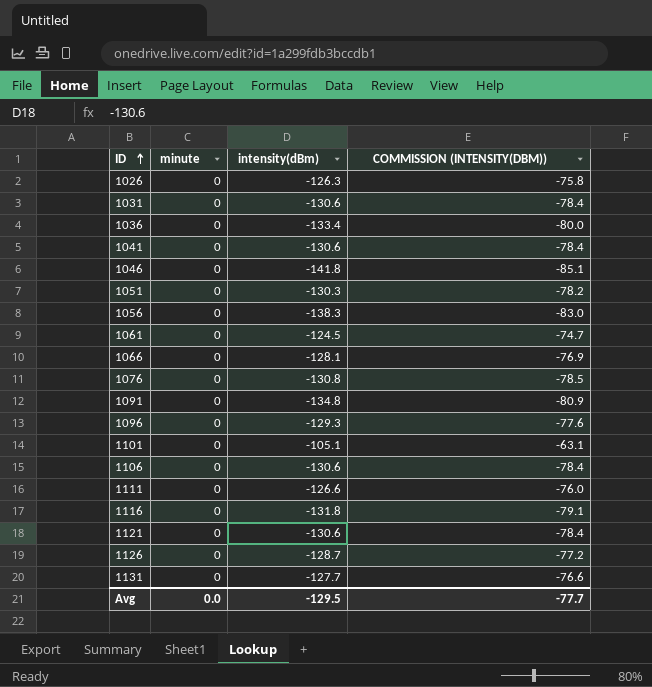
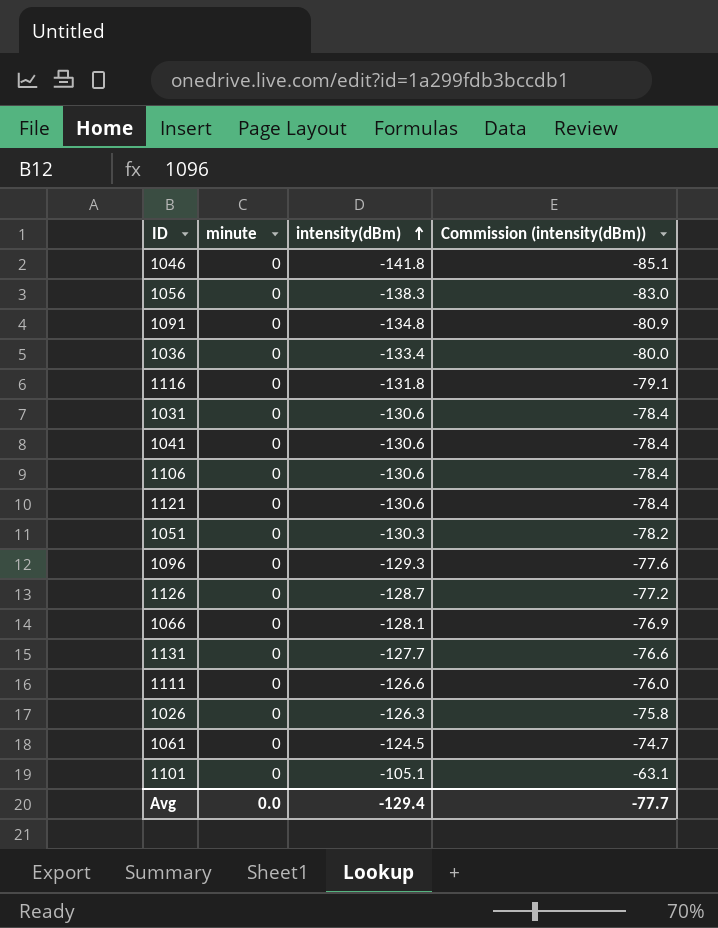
row order: ID ascending -> intensity(dBm) ascending
column name: COMMISSION (INTENSITY(DBM)) -> Commission (intensity(dBm))
row 1076: 0 | -130.8 | -78.5 -> none
Avg | intensity(dBm): -129.5 -> -129.4

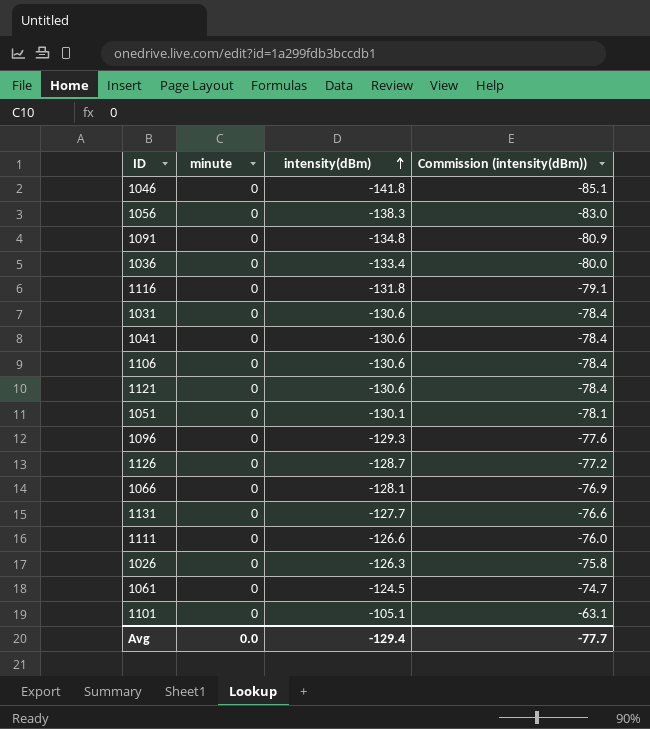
1051 | intensity(dBm): -130.3 -> -130.1
1051 | Commission (intensity(dBm)): -78.2 -> -78.1

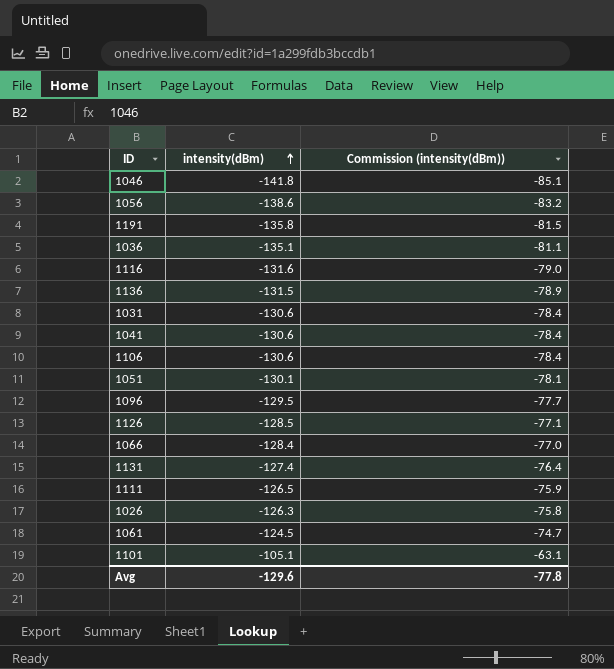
column minute | position: 2 -> none
row 1091: 0 | -134.8 | -80.9 -> none
row 1121: 0 | -130.6 | -78.4 -> none
1056 | intensity(dBm): -138.3 -> -138.6
1056 | Commission (intensity(dBm)): -83.0 -> -83.2
row 1191: none -> -135.8 | -81.5
1036 | intensity(dBm): -133.4 -> -135.1
1036 | Commission (intensity(dBm)): -80.0 -> -81.1
1116 | intensity(dBm): -131.8 -> -131.6
1116 | Commission (intensity(dBm)): -79.1 -> -79.0
row 1136: none -> -131.5 | -78.9
1096 | intensity(dBm): -129.3 -> -129.5
1096 | Commission (intensity(dBm)): -77.6 -> -77.7
1126 | intensity(dBm): -128.7 -> -128.5
1126 | Commission (intensity(dBm)): -77.2 -> -77.1
1066 | intensity(dBm): -128.1 -> -128.4
1066 | Commission (intensity(dBm)): -76.9 -> -77.0
1131 | intensity(dBm): -127.7 -> -127.4
1131 | Commission (intensity(dBm)): -76.6 -> -76.4
1111 | intensity(dBm): -126.6 -> -126.5
1111 | Commission (intensity(dBm)): -76.0 -> -75.9
Avg | intensity(dBm): -129.4 -> -129.6
Avg | Commission (intensity(dBm)): -77.7 -> -77.8

